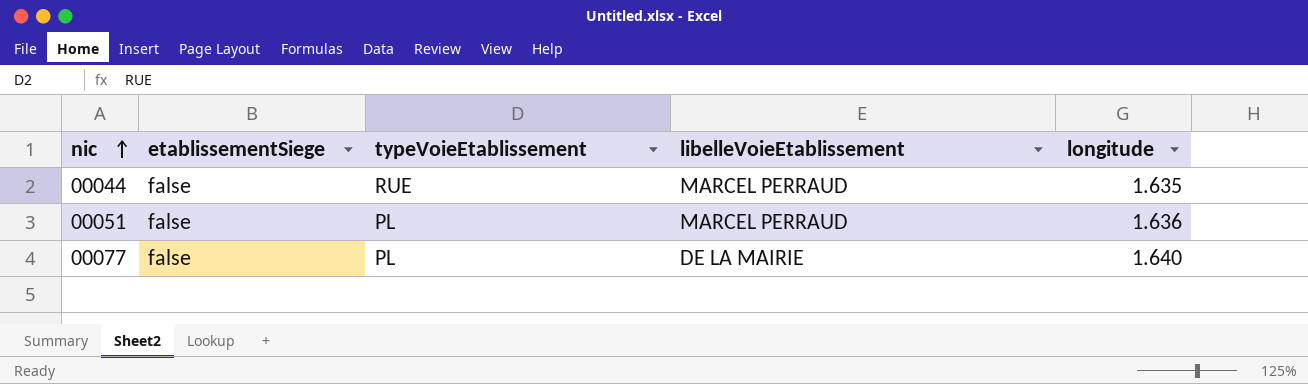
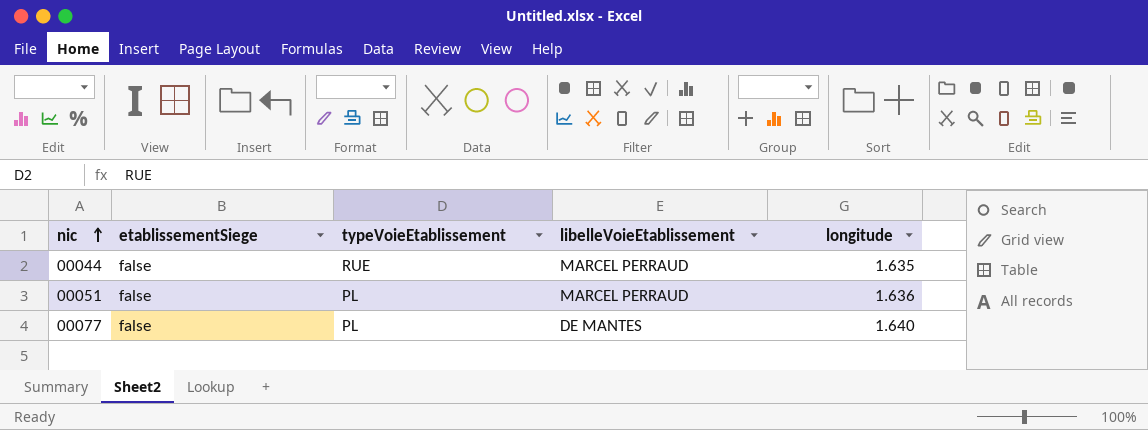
00077 | libelleVoieEtablissement: DE LA MAIRIE -> DE MANTES

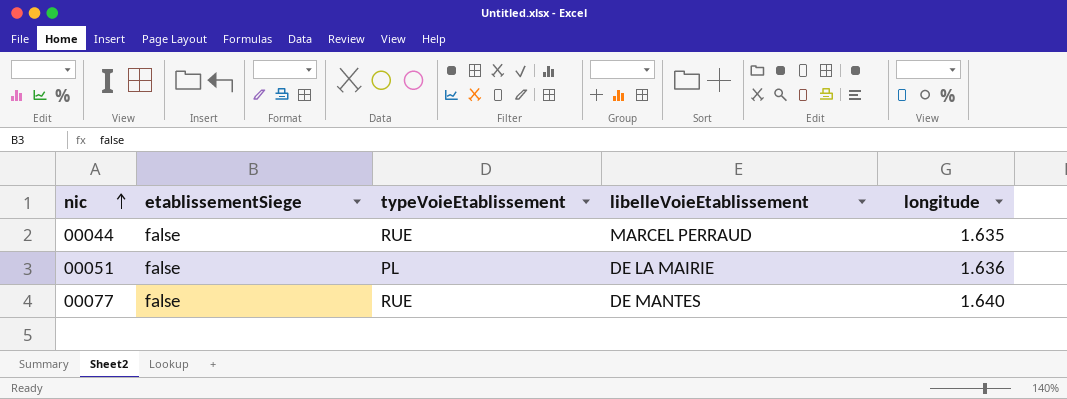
00051 | libelleVoieEtablissement: MARCEL PERRAUD -> DE LA MAIRIE
00077 | typeVoieEtablissement: PL -> RUE

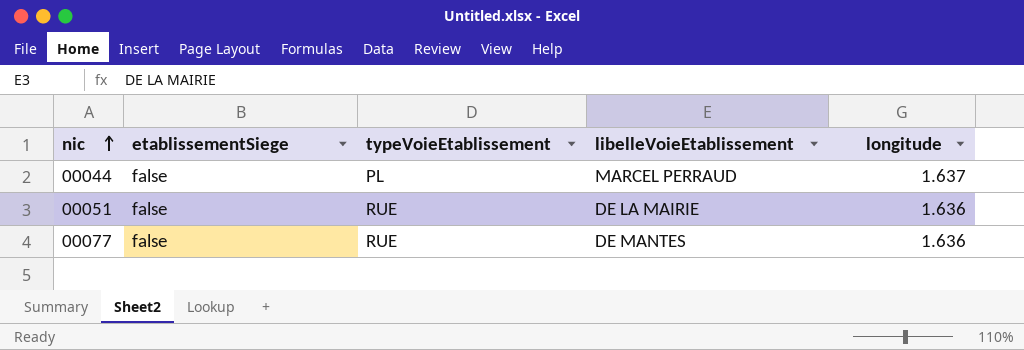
00044 | typeVoieEtablissement: RUE -> PL
00044 | longitude: 1.635 -> 1.637
00051 | typeVoieEtablissement: PL -> RUE
00077 | longitude: 1.640 -> 1.636

